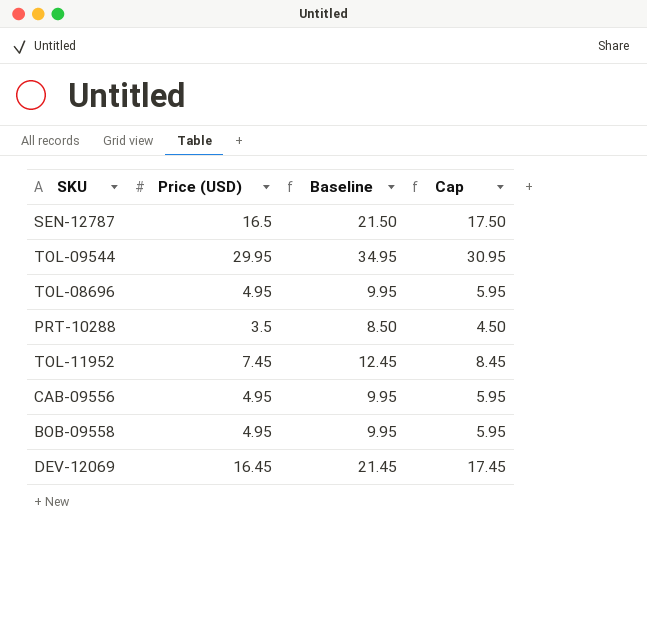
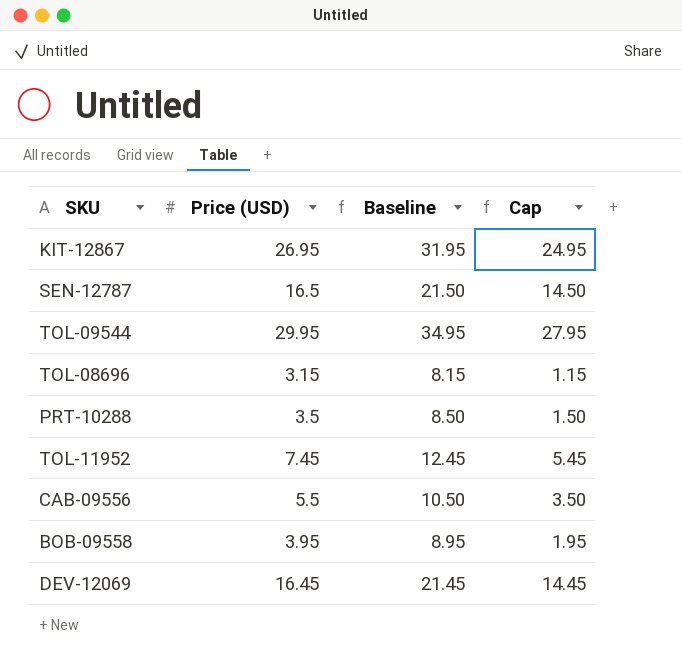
column Cap | formula: [Price (USD)] + 1 -> [Price (USD)] - 2
row KIT-12867: none -> 26.95 | 31.95 | 24.95
TOL-08696 | Price (USD): 4.95 -> 3.15
TOL-08696 | Baseline: 9.95 -> 8.15
CAB-09556 | Price (USD): 4.95 -> 5.5
CAB-09556 | Baseline: 9.95 -> 10.50
BOB-09558 | Price (USD): 4.95 -> 3.95
BOB-09558 | Baseline: 9.95 -> 8.95

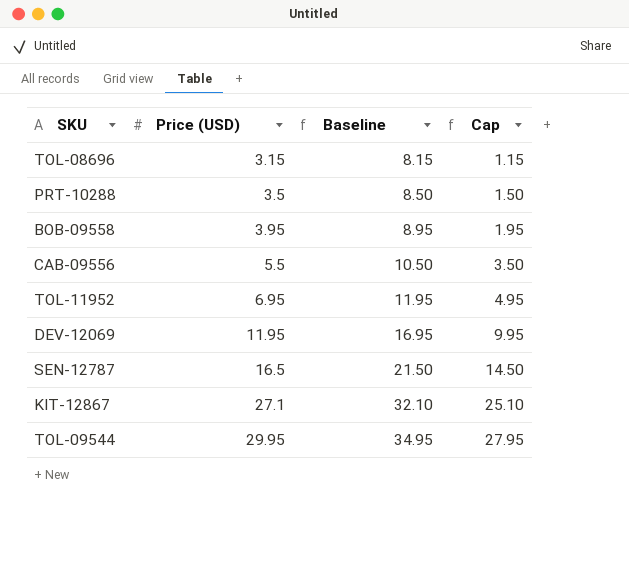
row order: none -> Price (USD) ascending
TOL-11952 | Price (USD): 7.45 -> 6.95
TOL-11952 | Baseline: 12.45 -> 11.95
TOL-11952 | Cap: 5.45 -> 4.95
DEV-12069 | Price (USD): 16.45 -> 11.95
DEV-12069 | Baseline: 21.45 -> 16.95
DEV-12069 | Cap: 14.45 -> 9.95
KIT-12867 | Price (USD): 26.95 -> 27.1
KIT-12867 | Baseline: 31.95 -> 32.10
KIT-12867 | Cap: 24.95 -> 25.10

